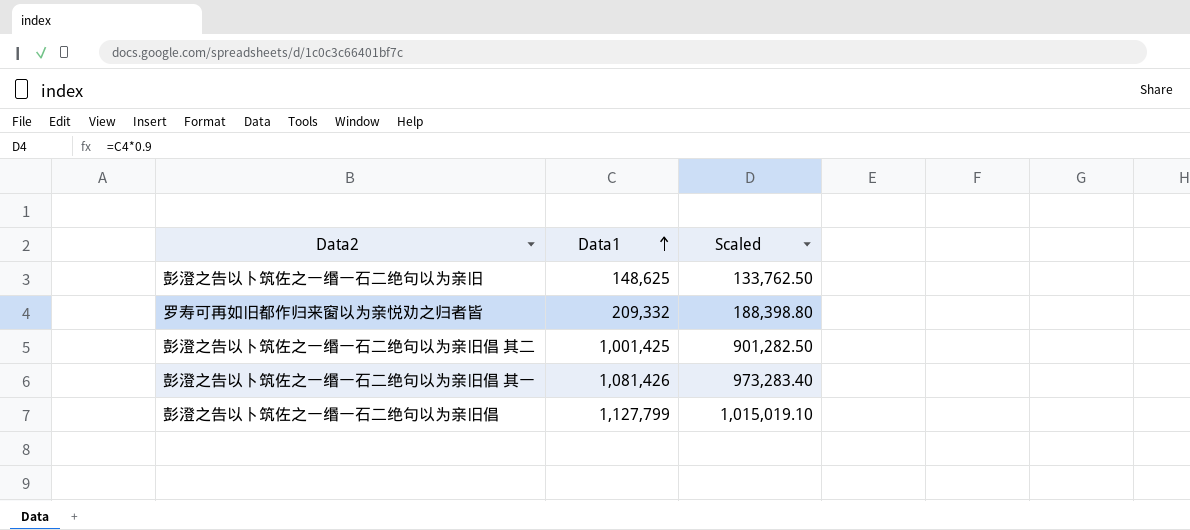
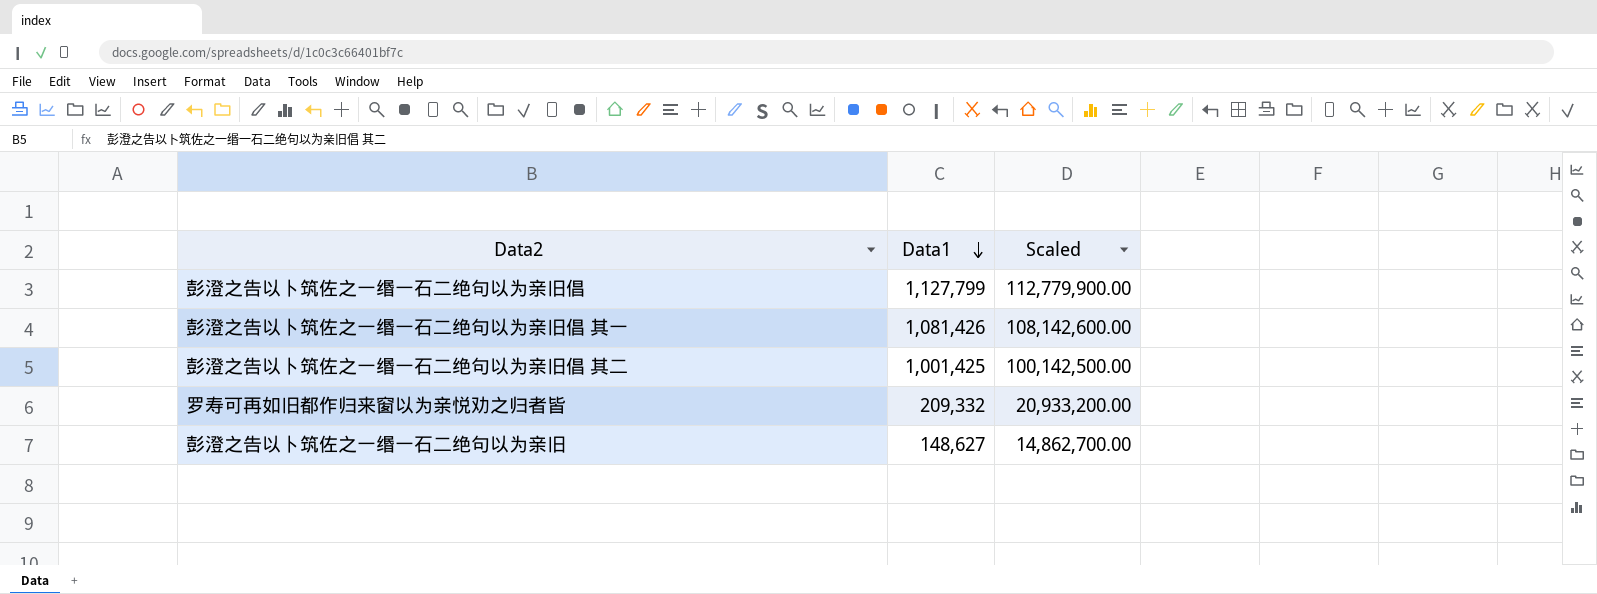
row order: Data1 ascending -> Data1 descending
column Scaled | formula: [Data1] * 0.9 -> [Data1] * 100
彭澄之告以卜筑佐之一缗一石二绝句以为亲旧 | Data1: 148,625 -> 148,627

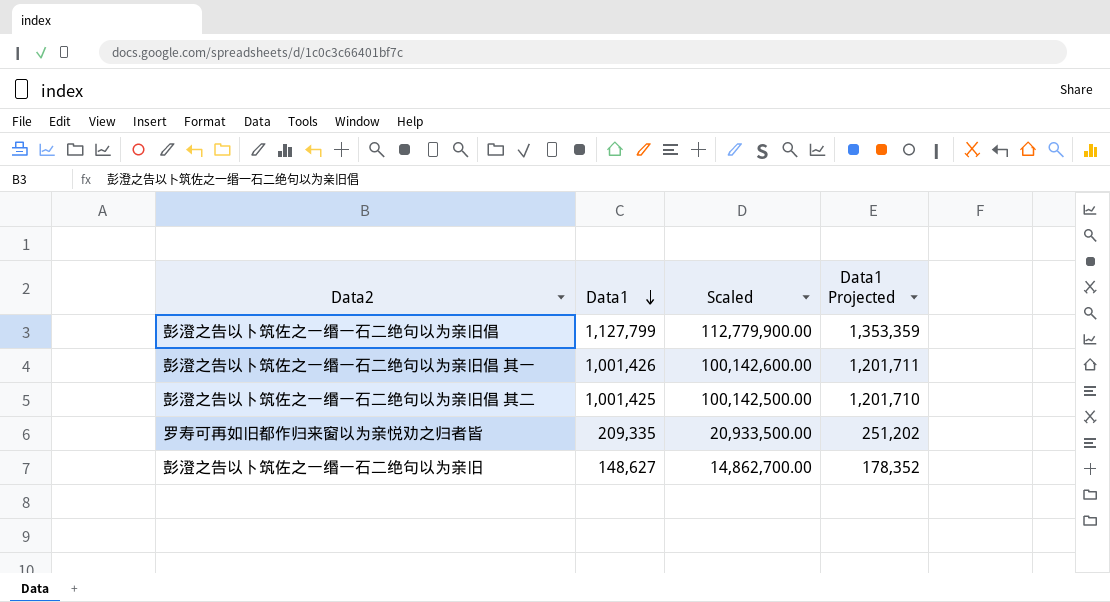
column Data1 Projected | formula: none -> [Data1] * 1.2
彭澄之告以卜筑佐之一缗一石二绝句以为亲旧倡 其一 | Data1: 1,081,426 -> 1,001,426
彭澄之告以卜筑佐之一缗一石二绝句以为亲旧倡 其一 | Scaled: 108,142,600.00 -> 100,142,600.00
罗寿可再如旧都作归来窗以为亲悦劝之归者皆 | Data1: 209,332 -> 209,335
罗寿可再如旧都作归来窗以为亲悦劝之归者皆 | Scaled: 20,933,200.00 -> 20,933,500.00

